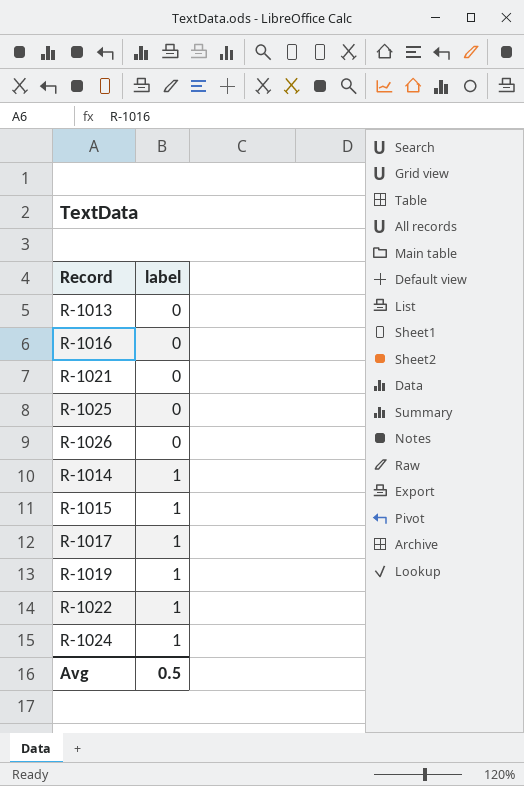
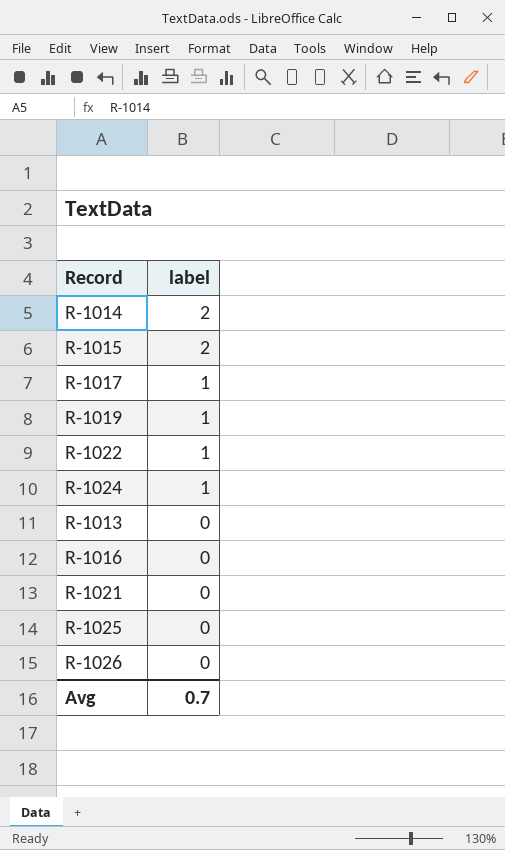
row order: label ascending -> label descending
R-1014 | label: 1 -> 2
R-1015 | label: 1 -> 2
Avg | label: 0.5 -> 0.7

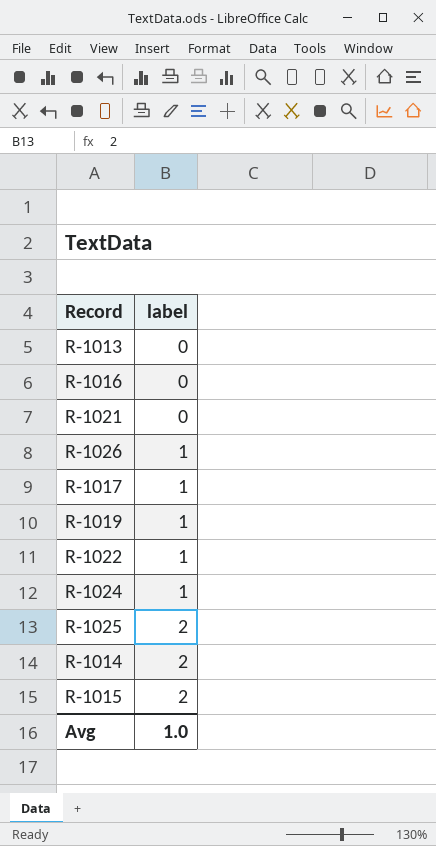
row order: label descending -> label ascending
R-1026 | label: 0 -> 1
R-1025 | label: 0 -> 2
Avg | label: 0.7 -> 1.0

